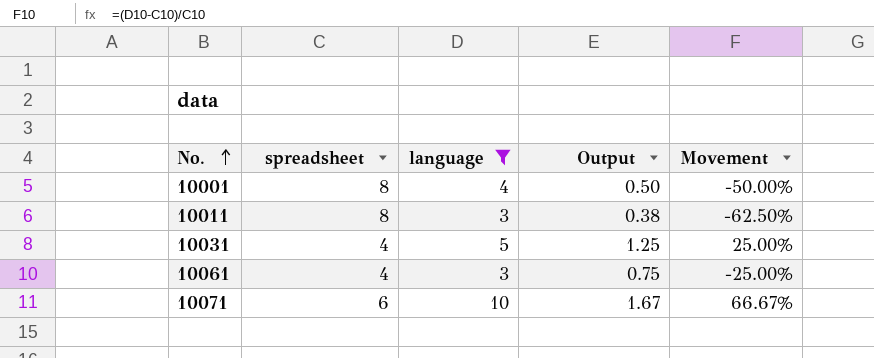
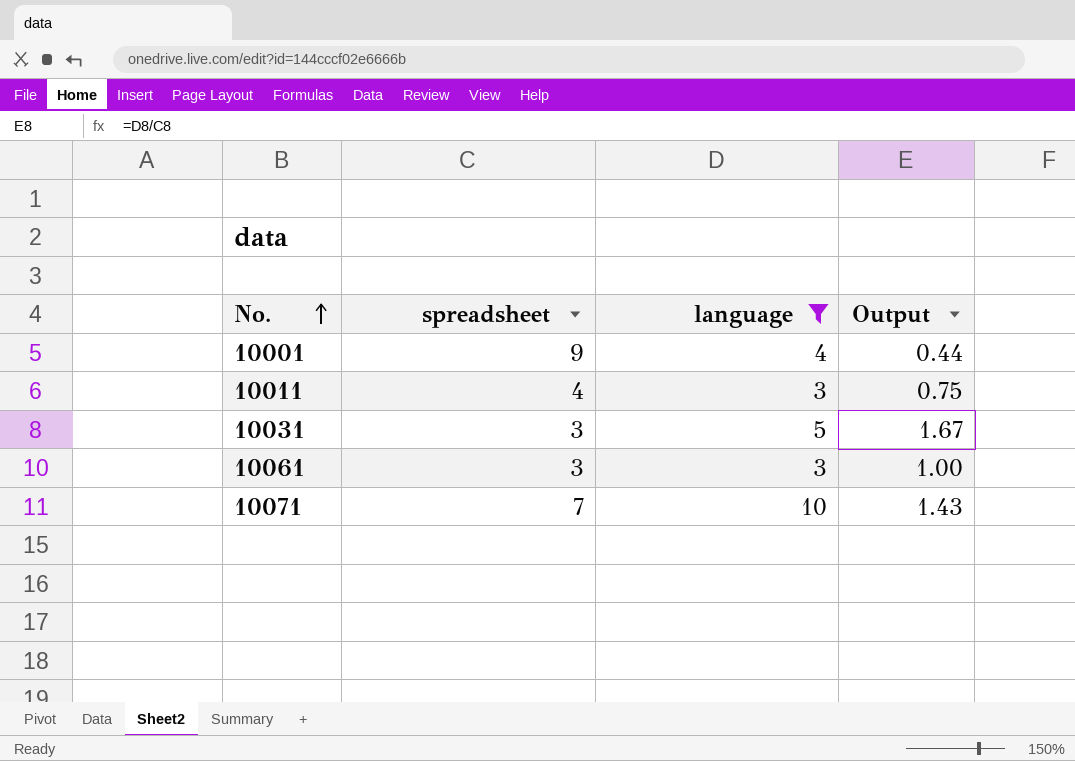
column Movement | formula: ([language] - [spreadsheet]) / [spreadsheet] -> none
10001 | spreadsheet: 8 -> 9
10001 | Output: 0.50 -> 0.44
10011 | spreadsheet: 8 -> 4
10011 | Output: 0.38 -> 0.75
10031 | spreadsheet: 4 -> 3
10031 | Output: 1.25 -> 1.67
10061 | spreadsheet: 4 -> 3
10061 | Output: 0.75 -> 1.00
10071 | spreadsheet: 6 -> 7
10071 | Output: 1.67 -> 1.43

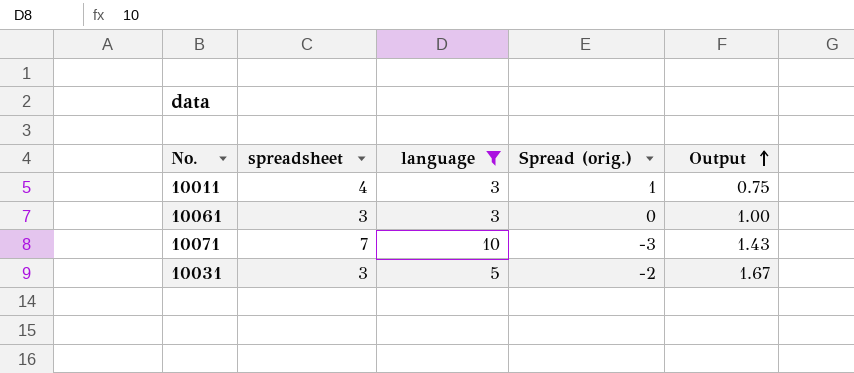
row order: No. ascending -> Output ascending
column Spread (orig.) | formula: none -> [spreadsheet] - [language]
row 10001: 9 | 4 | 0.44 -> none

